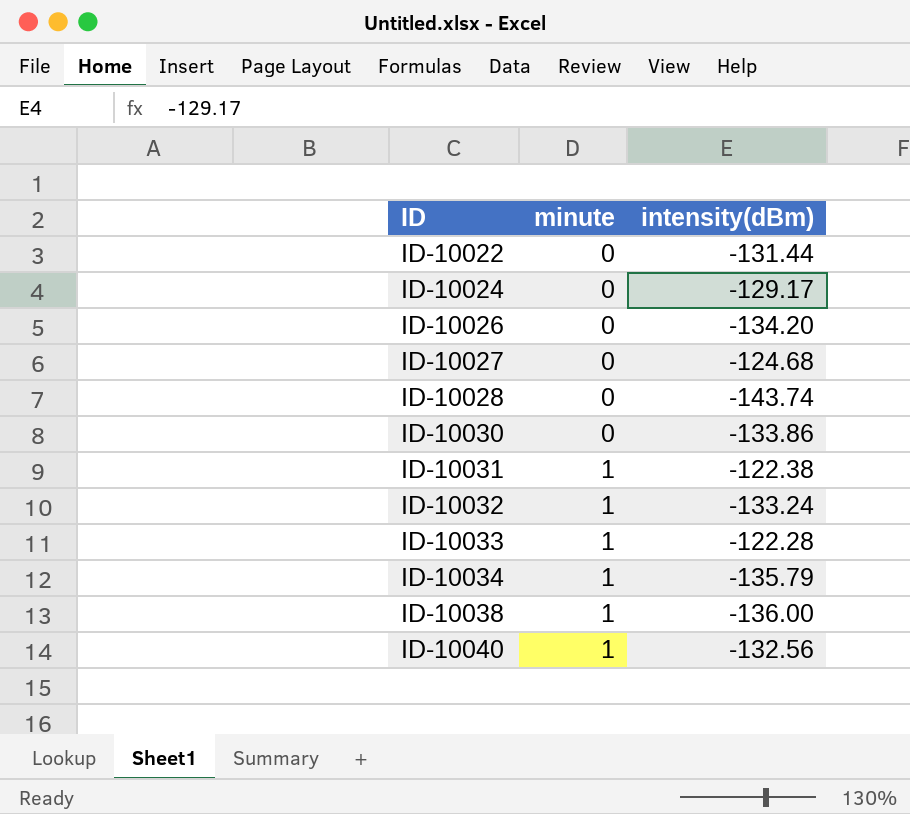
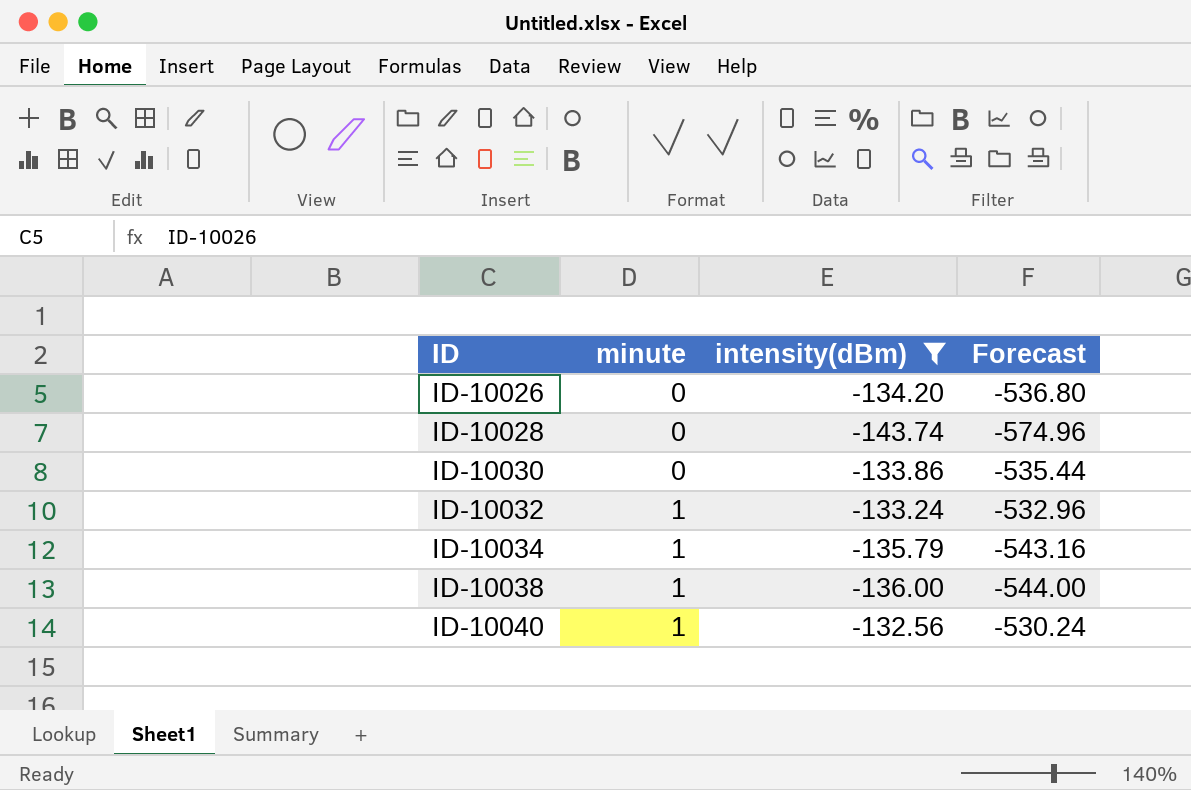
filter: none -> intensity(dBm) <= -132.56
column Forecast | formula: none -> [intensity(dBm)] * 4

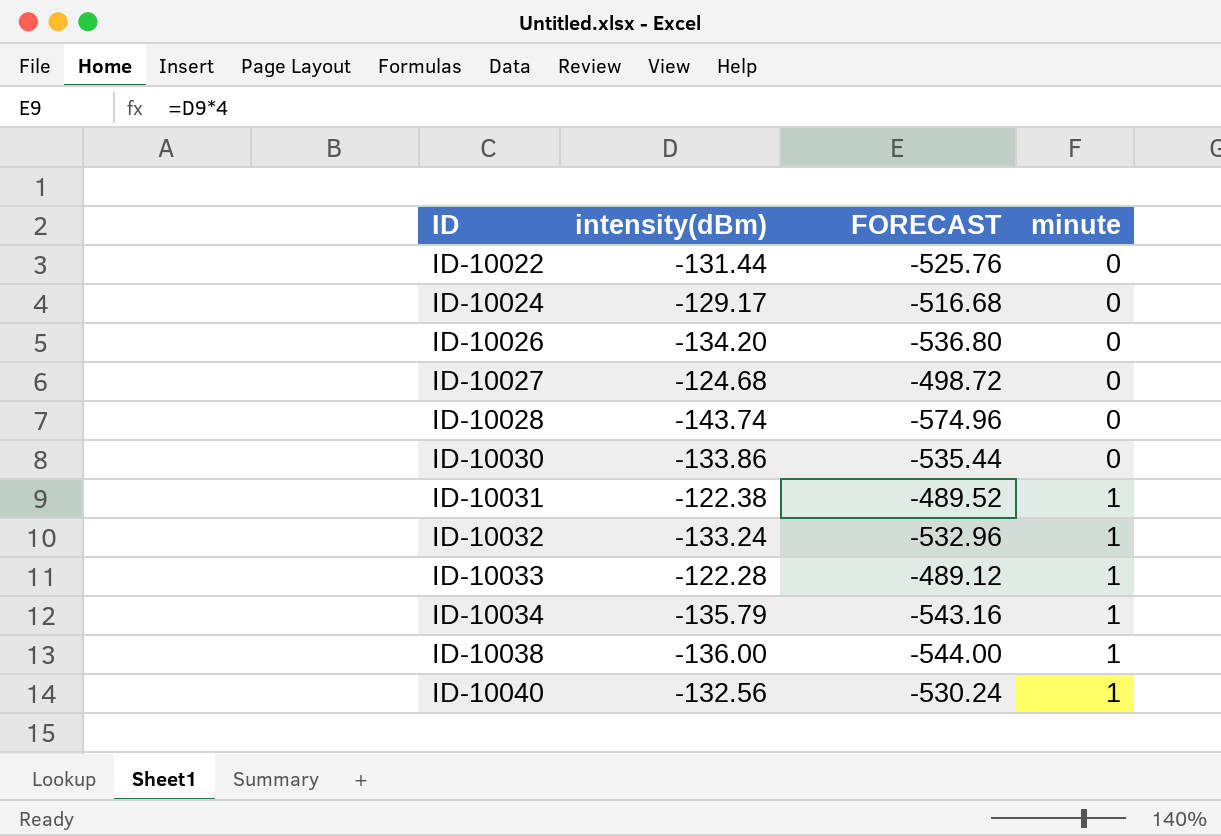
filter: intensity(dBm) <= -132.56 -> none
column name: Forecast -> FORECAST
column minute | position: 2 -> 4

